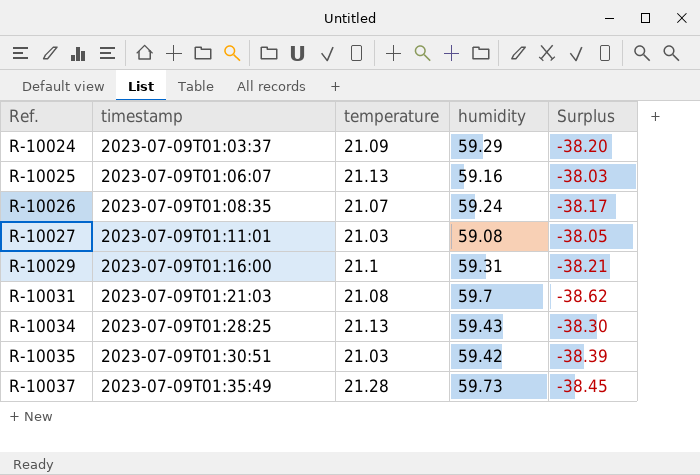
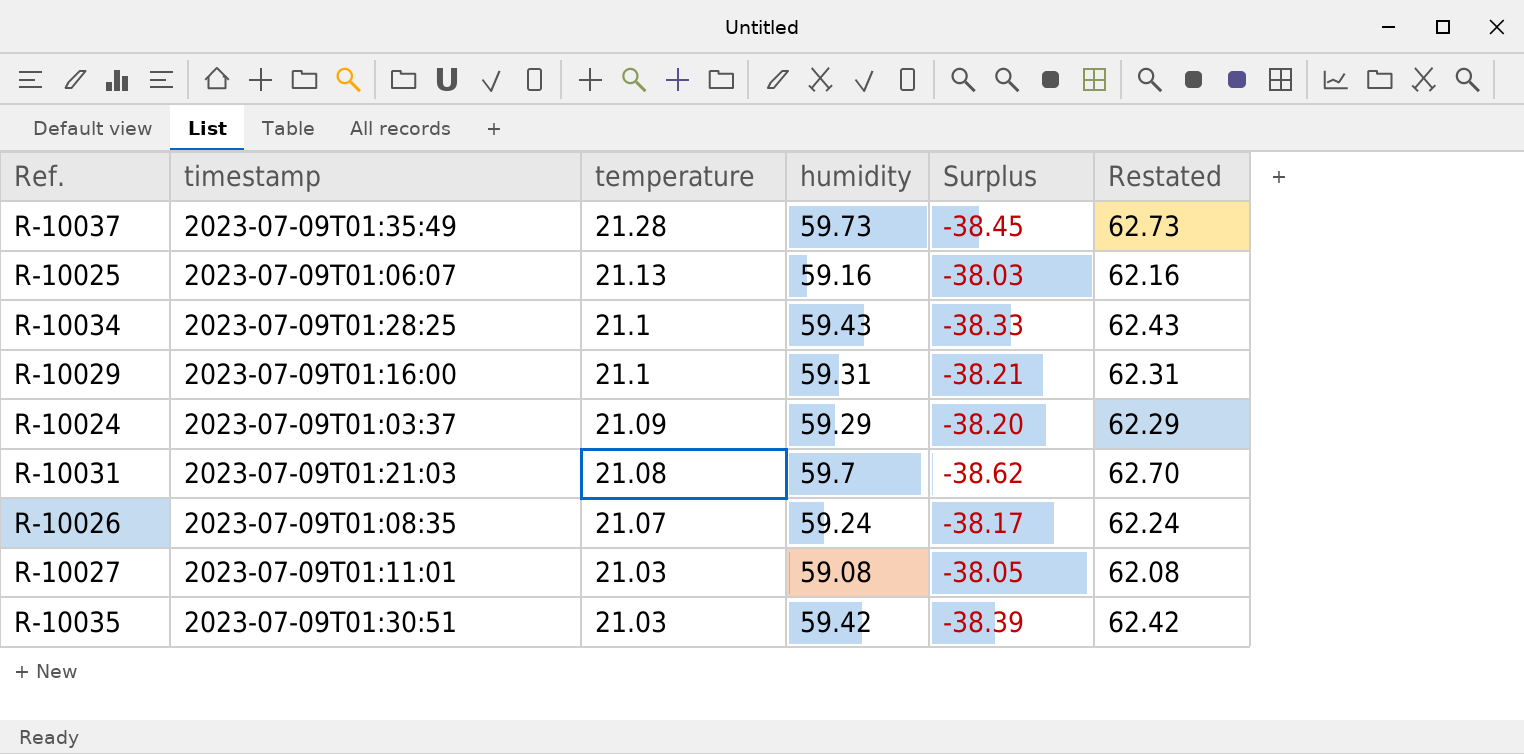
row order: Ref. ascending -> temperature descending
column Restated | formula: none -> [humidity] + 3
R-10034 | temperature: 21.13 -> 21.1
R-10034 | Surplus: -38.30 -> -38.33

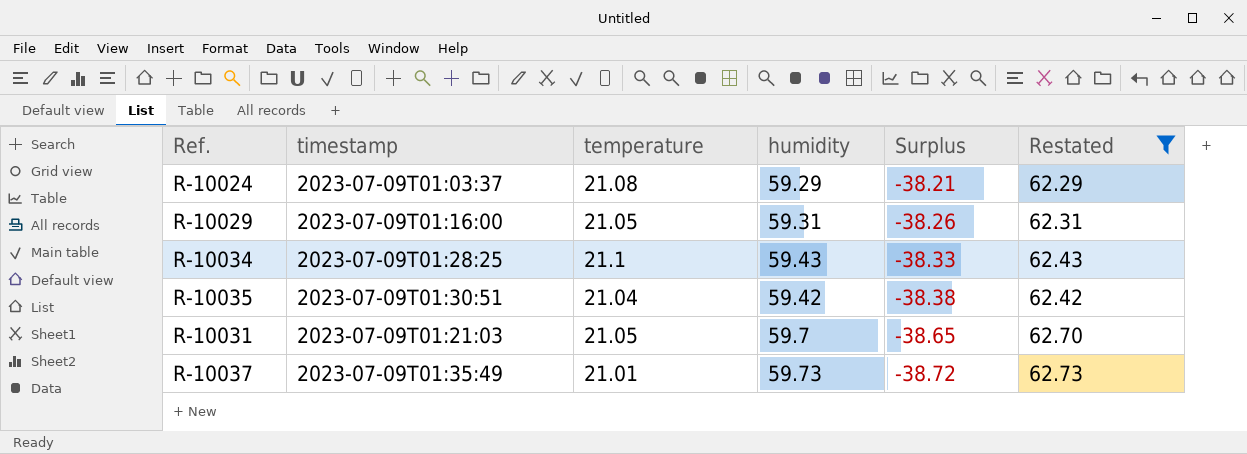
filter: none -> Restated >= 62.29
row order: temperature descending -> Surplus descending
R-10024 | temperature: 21.09 -> 21.08
R-10024 | Surplus: -38.20 -> -38.21
R-10029 | temperature: 21.1 -> 21.05
R-10029 | Surplus: -38.21 -> -38.26
R-10035 | temperature: 21.03 -> 21.04
R-10035 | Surplus: -38.39 -> -38.38
R-10031 | temperature: 21.08 -> 21.05
R-10031 | Surplus: -38.62 -> -38.65
R-10037 | temperature: 21.28 -> 21.01
R-10037 | Surplus: -38.45 -> -38.72

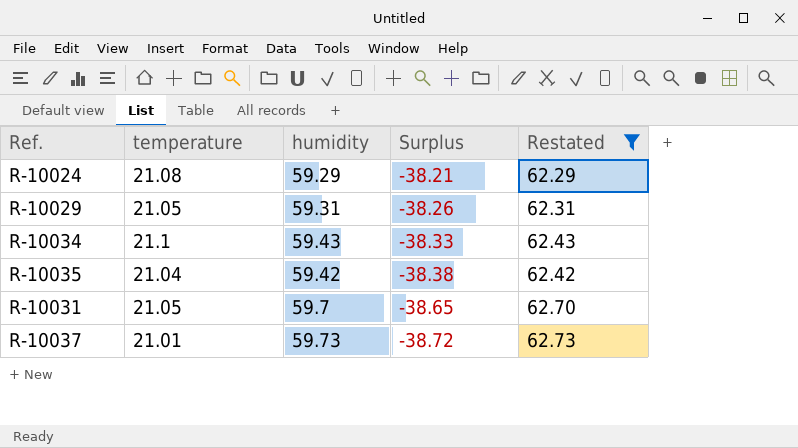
column timestamp | position: 2 -> none

